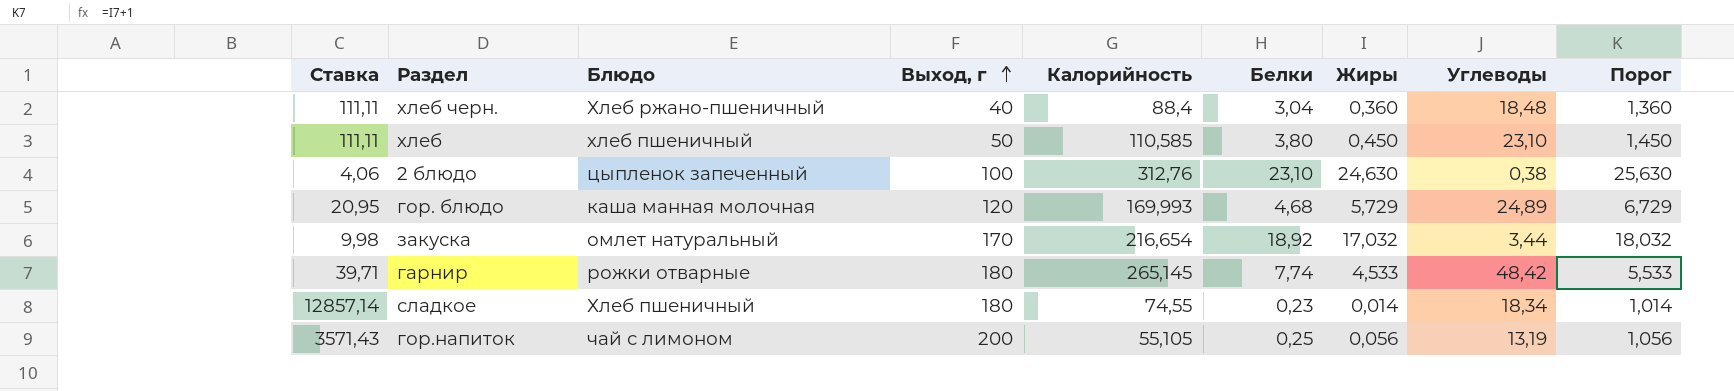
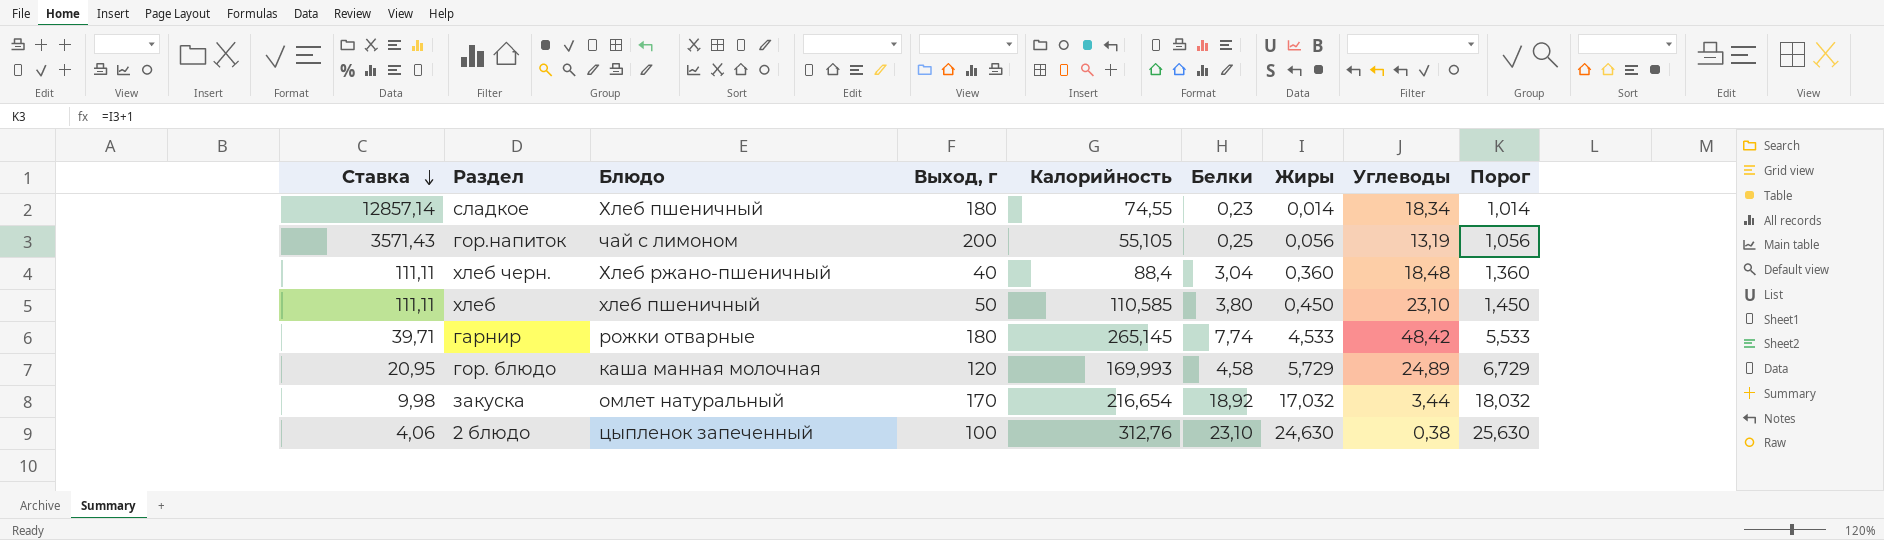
row order: Выход, г ascending -> Ставка descending
гор. блюдо | Белки: 4,68 -> 4,58

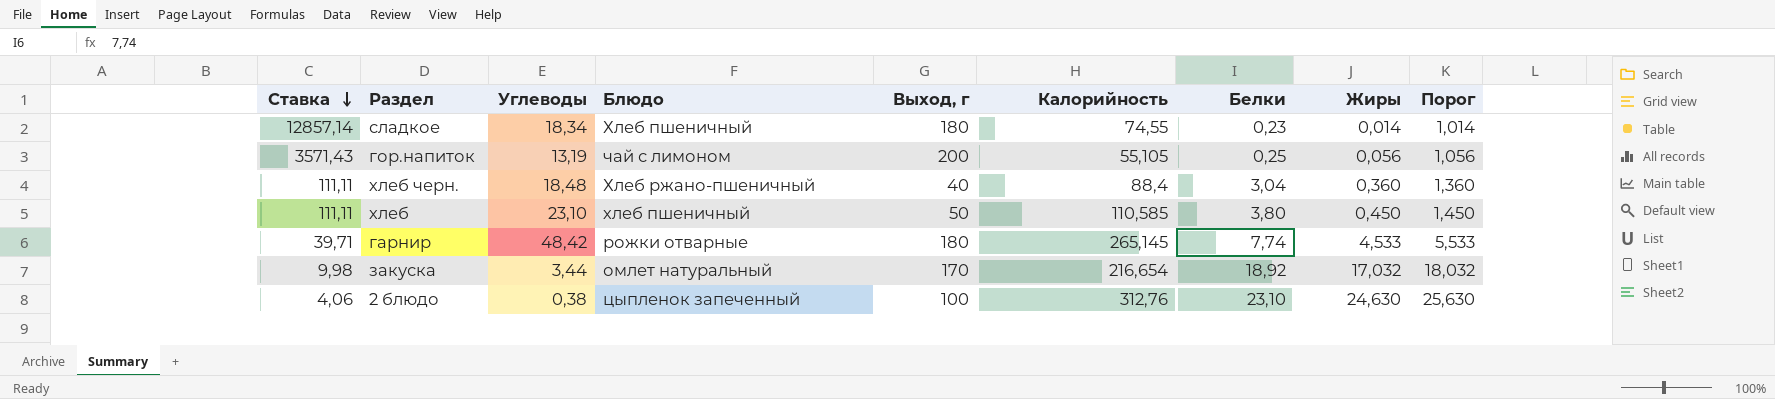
column Углеводы | position: 8 -> 3
row гор. блюдо: 20,95 | каша манная молочная | 120 | 169,993 | 4,58 | 5,729 | 24,89 | 6,729 -> none

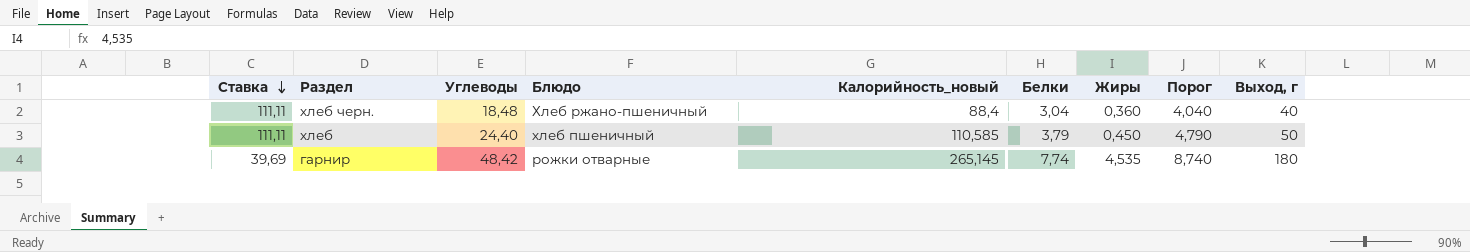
column name: Калорийность -> Калорийность_новый
column Порог | formula: [Жиры] + 1 -> [Белки] + 1
column Выход, г | position: 5 -> 9
row сладкое: 12857,14 | 18,34 | Хлеб пшеничный | 180 | 74,55 | 0,23 | 0,014 | 1,014 -> none
row гор.напиток: 3571,43 | 13,19 | чай с лимоном | 200 | 55,105 | 0,25 | 0,056 | 1,056 -> none
row закуска: 9,98 | 3,44 | омлет натуральный | 170 | 216,654 | 18,92 | 17,032 | 18,032 -> none
row 2 блюдо: 4,06 | 0,38 | цыпленок запеченный | 100 | 312,76 | 23,10 | 24,630 | 25,630 -> none
хлеб | Углеводы: 23,10 -> 24,40
хлеб | Белки: 3,80 -> 3,79
гарнир | Ставка: 39,71 -> 39,69
гарнир | Жиры: 4,533 -> 4,535

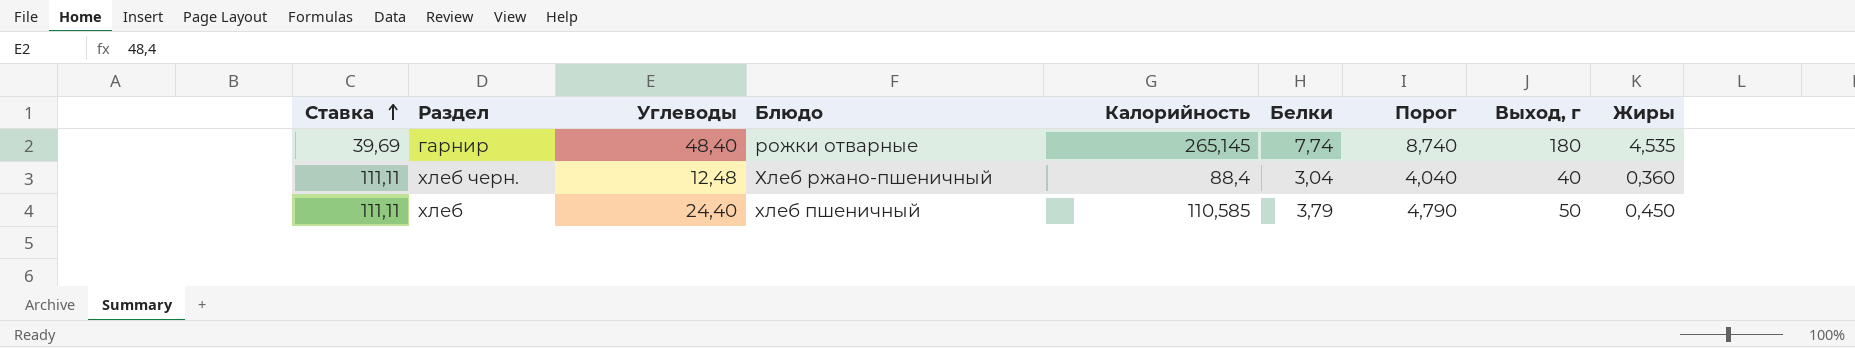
row order: Ставка descending -> Ставка ascending
column name: Калорийность_новый -> Калорийность
column Жиры | position: 7 -> 9
гарнир | Углеводы: 48,42 -> 48,40
хлеб черн. | Углеводы: 18,48 -> 12,48

